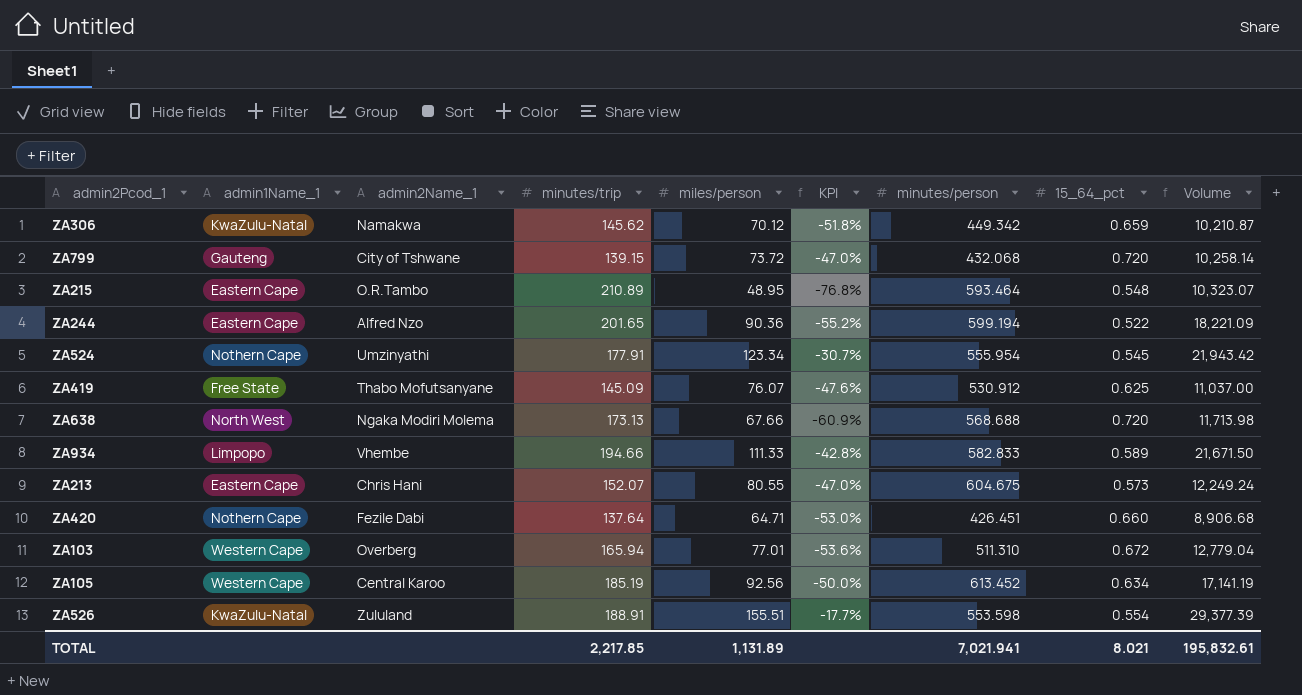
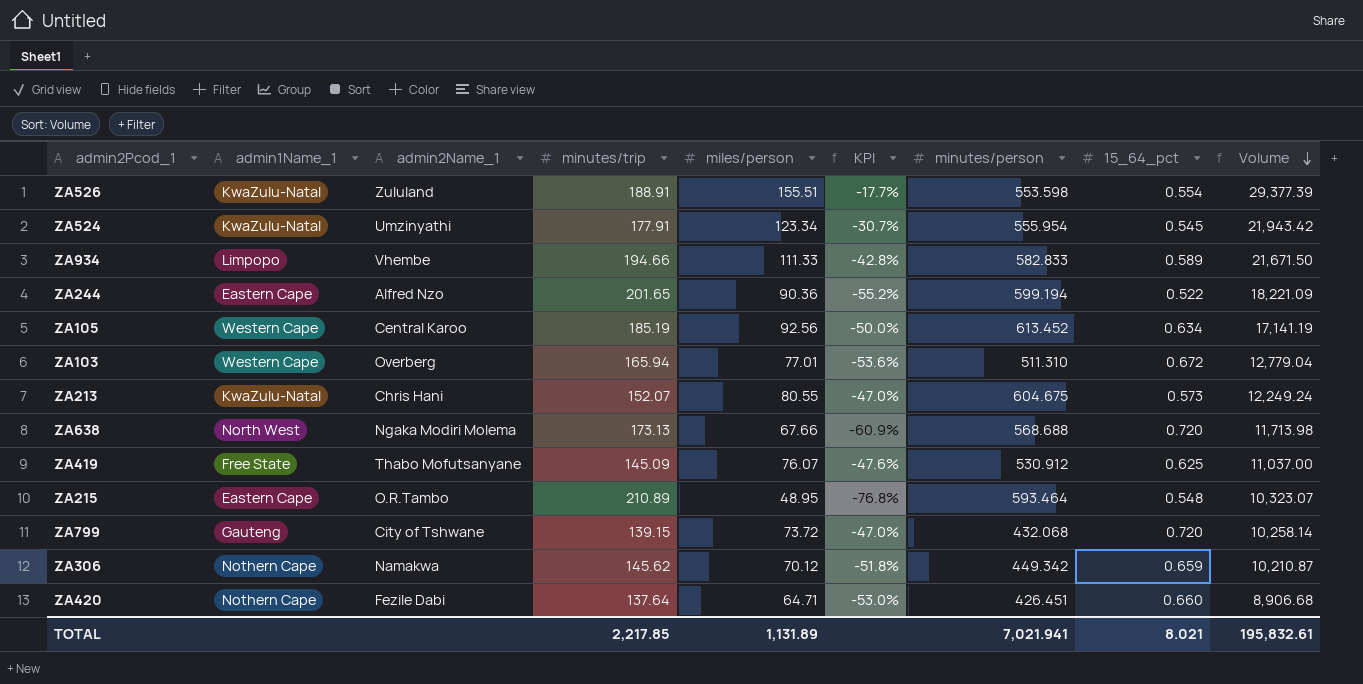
row order: none -> Volume descending
ZA524 | admin1Name_1: Nothern Cape -> KwaZulu-Natal
ZA213 | admin1Name_1: Eastern Cape -> KwaZulu-Natal
ZA306 | admin1Name_1: KwaZulu-Natal -> Nothern Cape

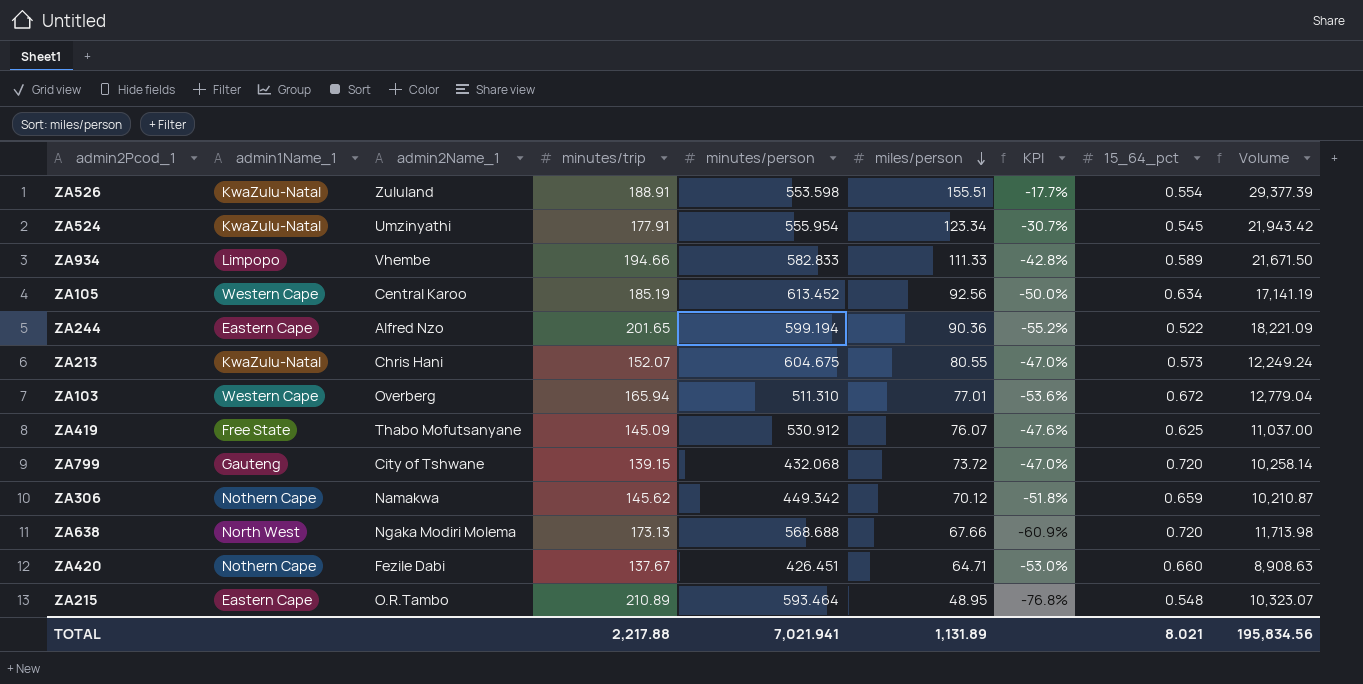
row order: Volume descending -> miles/person descending
column minutes/person | position: 7 -> 5
ZA420 | minutes/trip: 137.64 -> 137.67
ZA420 | Volume: 8,906.68 -> 8,908.63
TOTAL | minutes/trip: 2,217.85 -> 2,217.88
TOTAL | Volume: 195,832.61 -> 195,834.56

